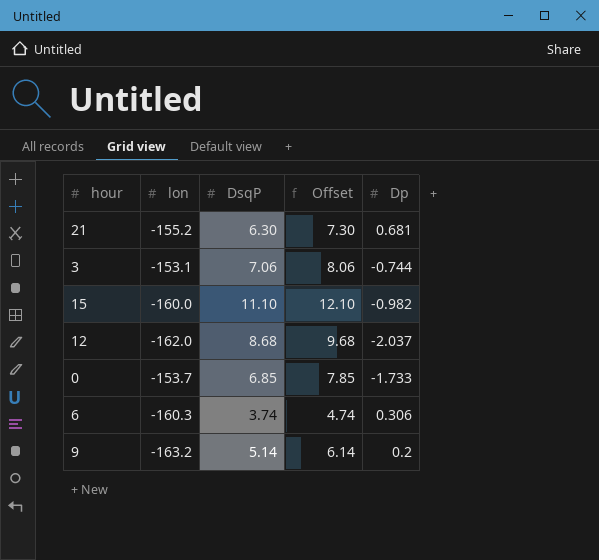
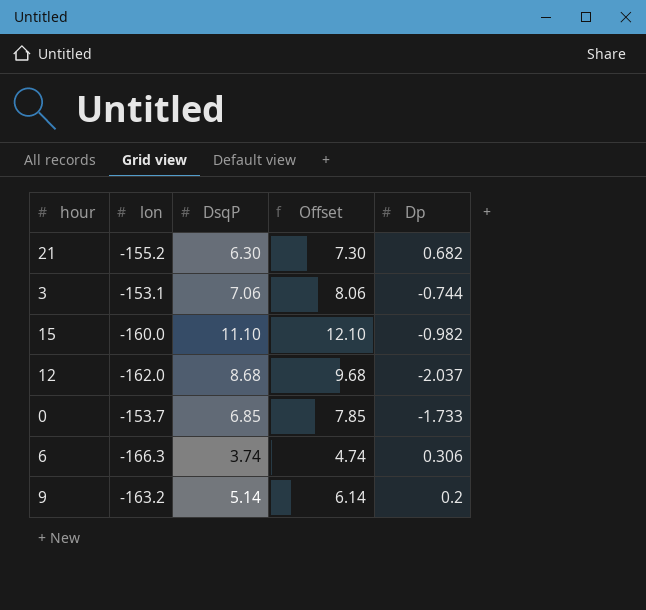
21 | Dp: 0.681 -> 0.682
6 | lon: -160.3 -> -166.3

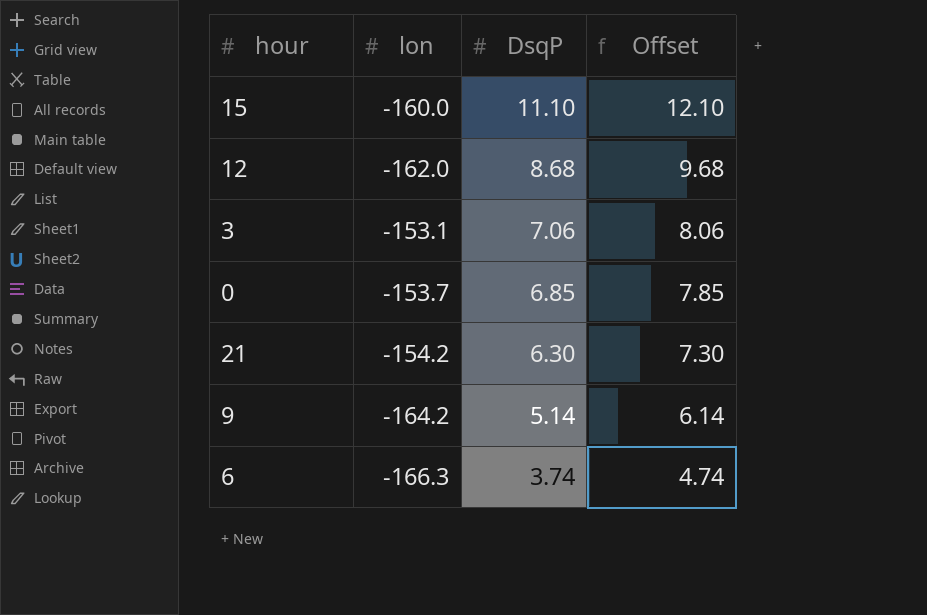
row order: none -> DsqP descending
column Dp | position: 5 -> none
21 | lon: -155.2 -> -154.2
9 | lon: -163.2 -> -164.2

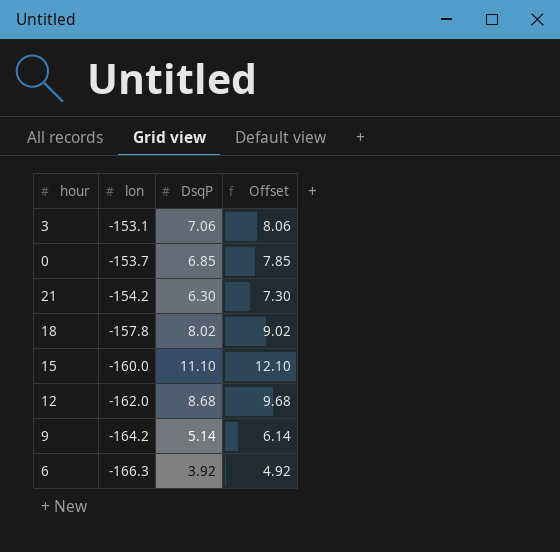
row order: DsqP descending -> lon descending
row 18: none -> -157.8 | 8.02 | 9.02
6 | DsqP: 3.74 -> 3.92
6 | Offset: 4.74 -> 4.92

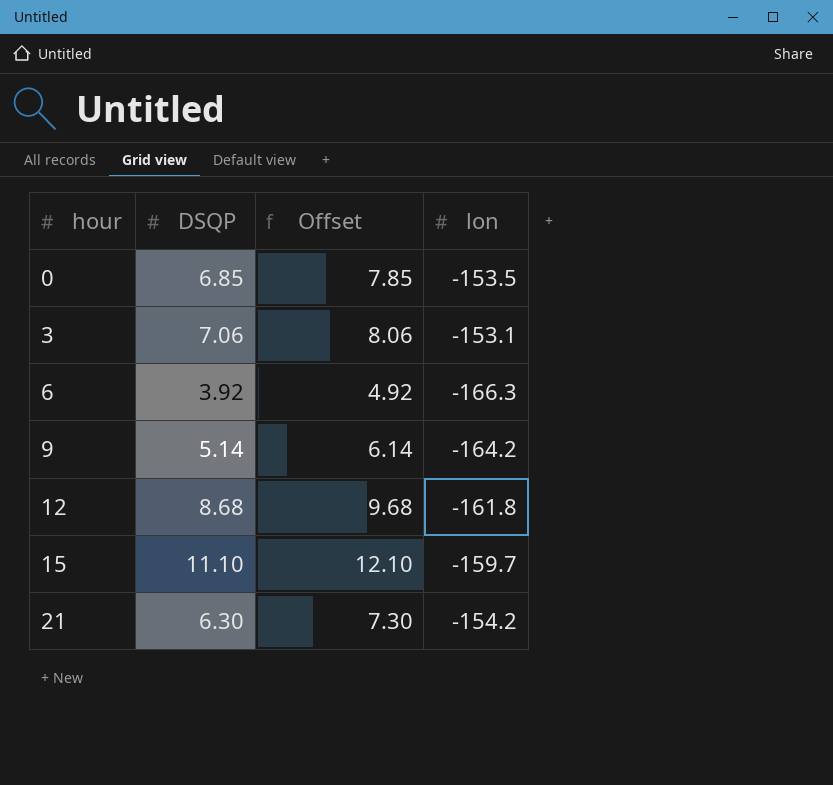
row order: lon descending -> hour ascending
column name: DsqP -> DSQP
column lon | position: 2 -> 4
row 18: -157.8 | 8.02 | 9.02 -> none
0 | lon: -153.7 -> -153.5
12 | lon: -162.0 -> -161.8
15 | lon: -160.0 -> -159.7

